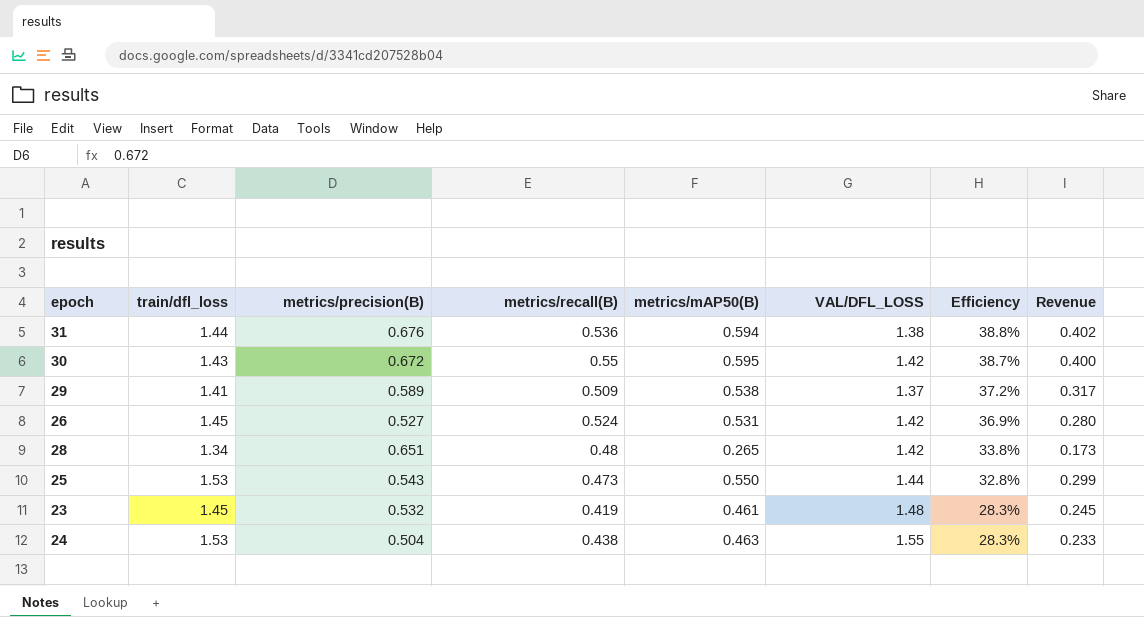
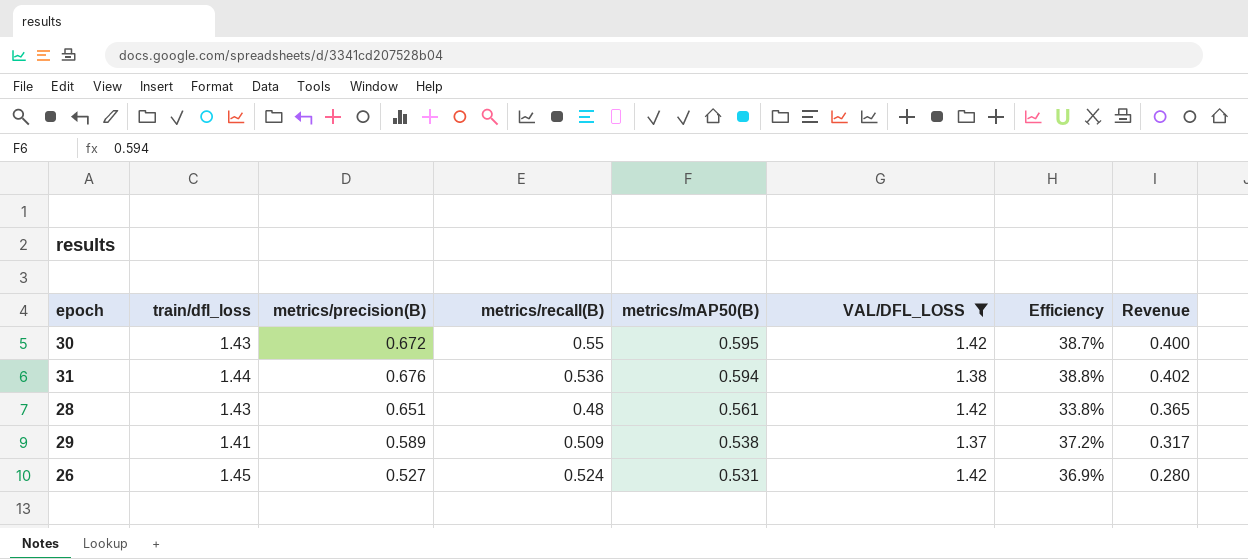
filter: none -> VAL/DFL_LOSS <= 1.42
row order: Efficiency descending -> metrics/mAP50(B) descending
28 | train/dfl_loss: 1.34 -> 1.43
28 | metrics/mAP50(B): 0.265 -> 0.561
28 | Revenue: 0.173 -> 0.365

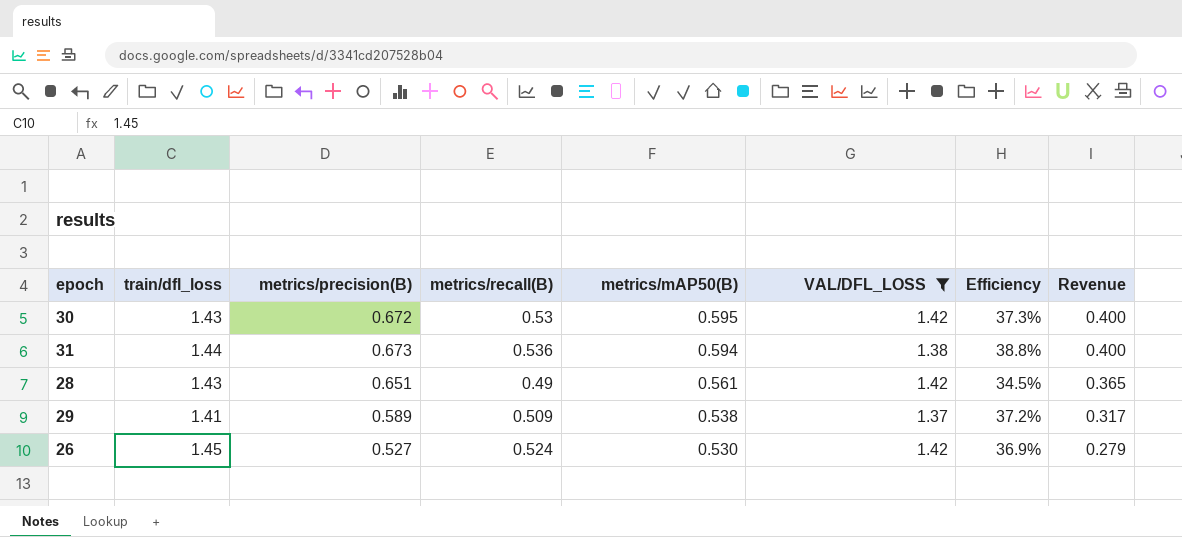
30 | metrics/recall(B): 0.55 -> 0.53
30 | Efficiency: 38.7% -> 37.3%
31 | metrics/precision(B): 0.676 -> 0.673
31 | Revenue: 0.402 -> 0.400
28 | metrics/recall(B): 0.48 -> 0.49
28 | Efficiency: 33.8% -> 34.5%
26 | metrics/mAP50(B): 0.531 -> 0.530
26 | Revenue: 0.280 -> 0.279

